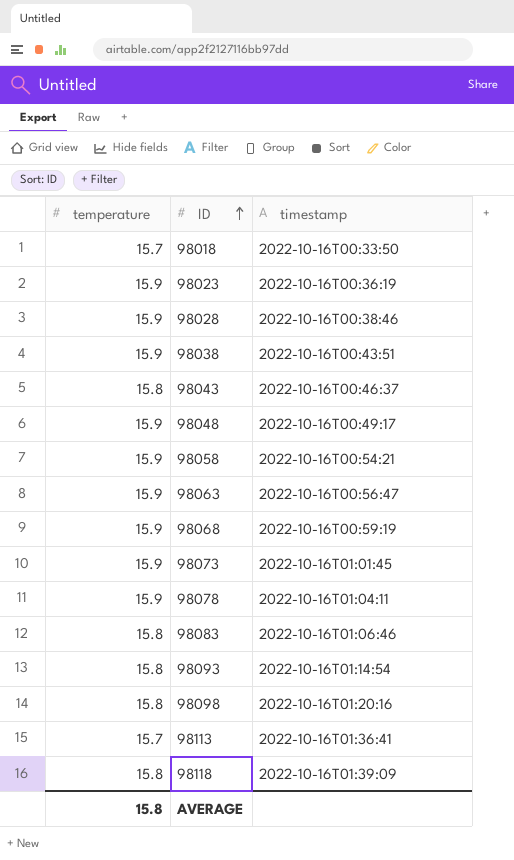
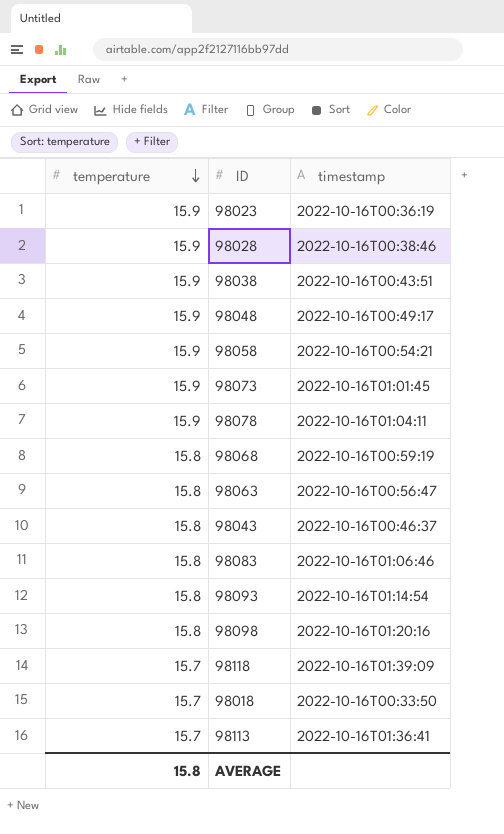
row order: ID ascending -> temperature descending
98068 | temperature: 15.9 -> 15.8
98063 | temperature: 15.9 -> 15.8
98118 | temperature: 15.8 -> 15.7

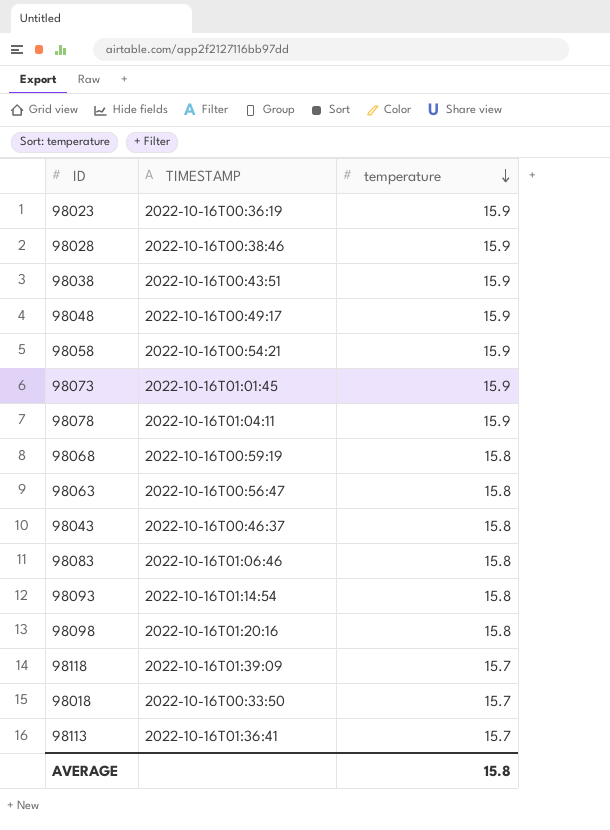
column name: timestamp -> TIMESTAMP
column temperature | position: 1 -> 3

